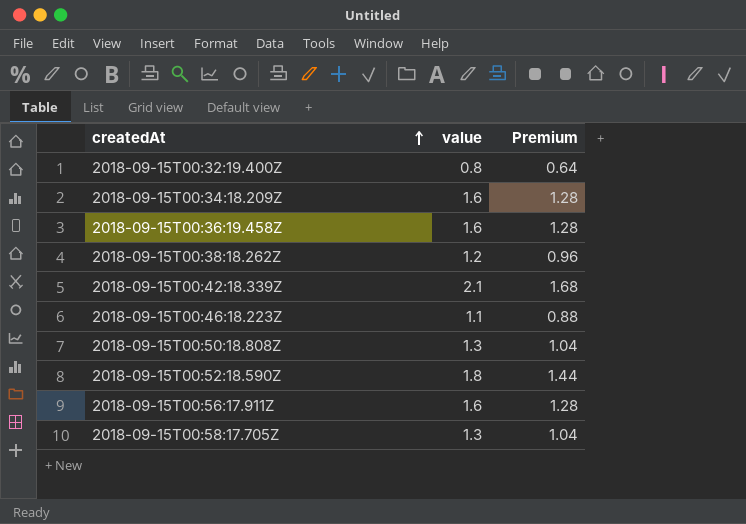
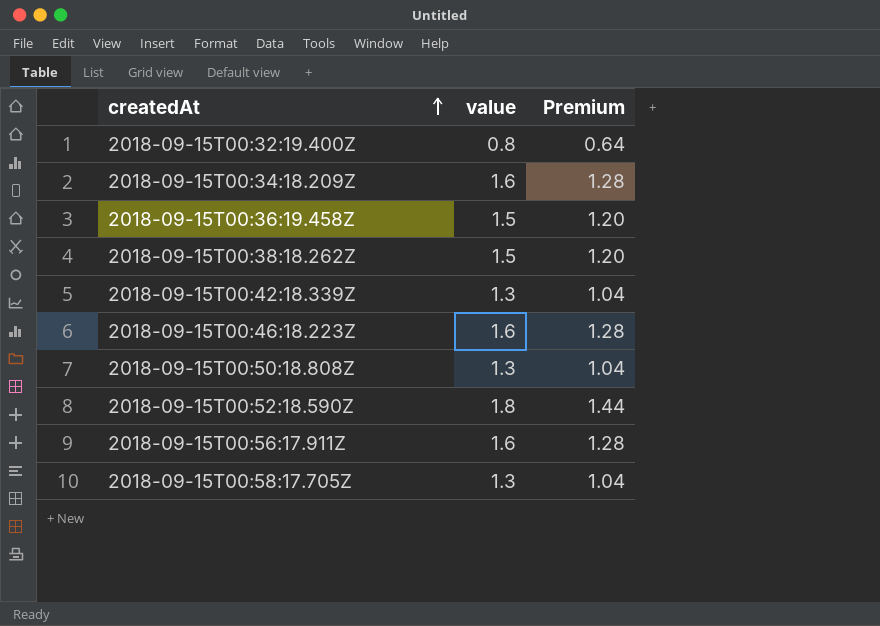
2018-09-15T00:36:19.458Z | value: 1.6 -> 1.5
2018-09-15T00:36:19.458Z | Premium: 1.28 -> 1.20
2018-09-15T00:38:18.262Z | value: 1.2 -> 1.5
2018-09-15T00:38:18.262Z | Premium: 0.96 -> 1.20
2018-09-15T00:42:18.339Z | value: 2.1 -> 1.3
2018-09-15T00:42:18.339Z | Premium: 1.68 -> 1.04
2018-09-15T00:46:18.223Z | value: 1.1 -> 1.6
2018-09-15T00:46:18.223Z | Premium: 0.88 -> 1.28

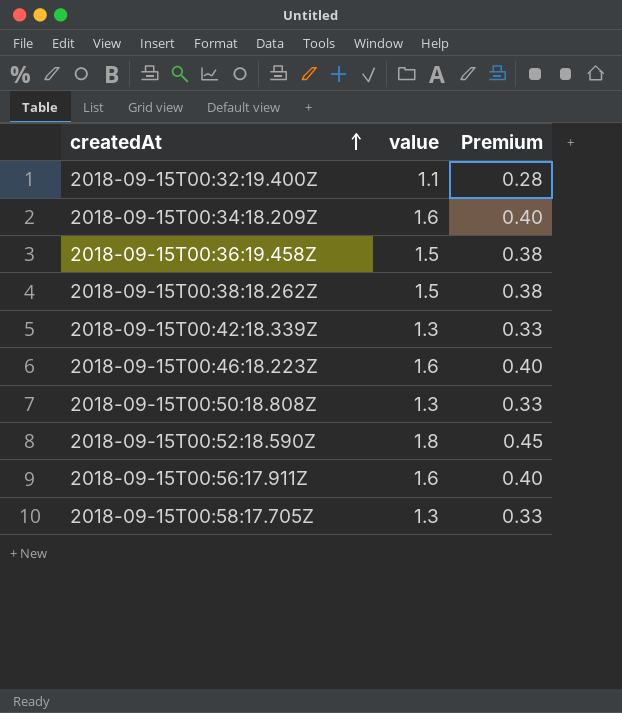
column Premium | formula: [value] * 0.8 -> [value] * 0.25
2018-09-15T00:32:19.400Z | value: 0.8 -> 1.1

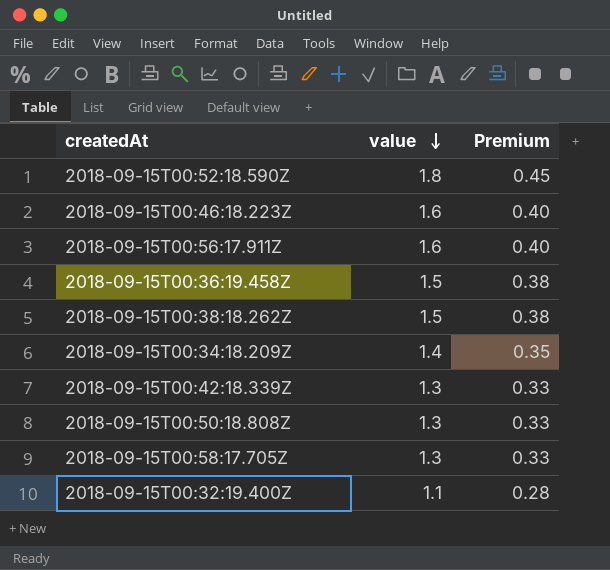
row order: createdAt ascending -> value descending
2018-09-15T00:34:18.209Z | value: 1.6 -> 1.4
2018-09-15T00:34:18.209Z | Premium: 0.40 -> 0.35

